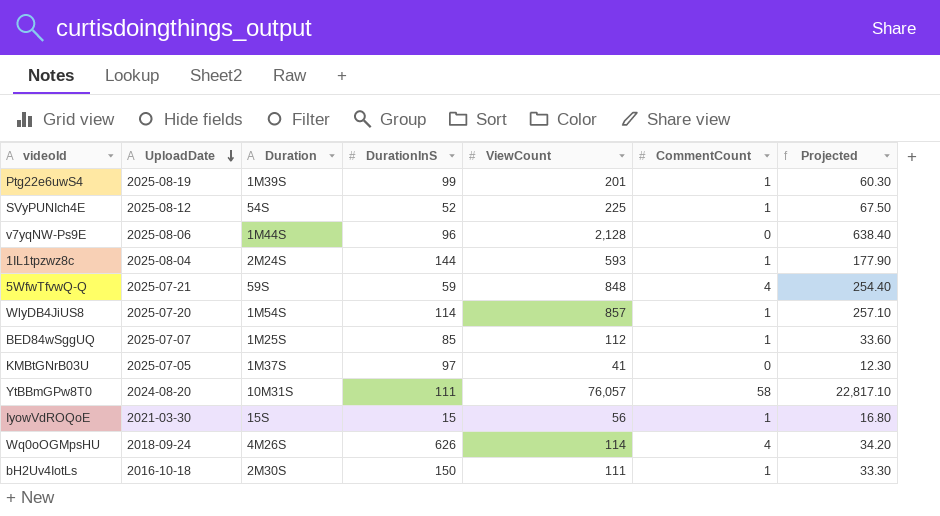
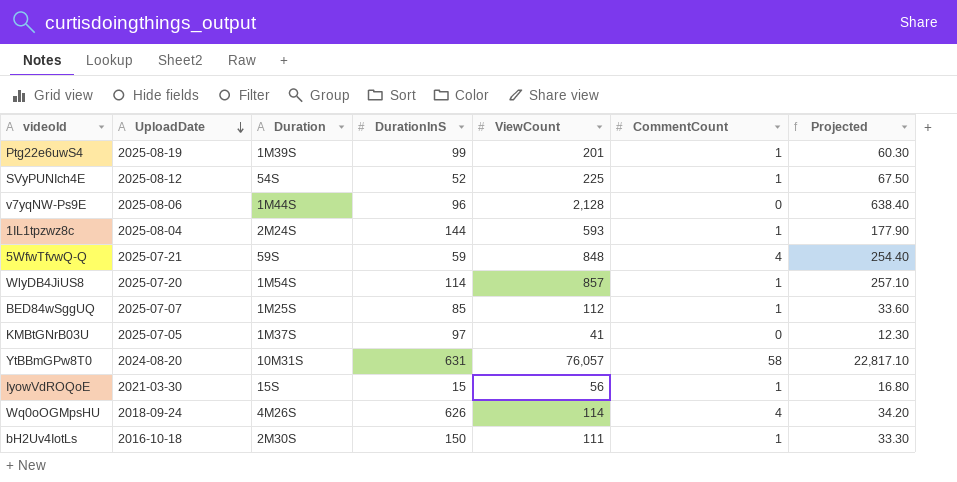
YtBBmGPw8T0 | DurationInS: 111 -> 631

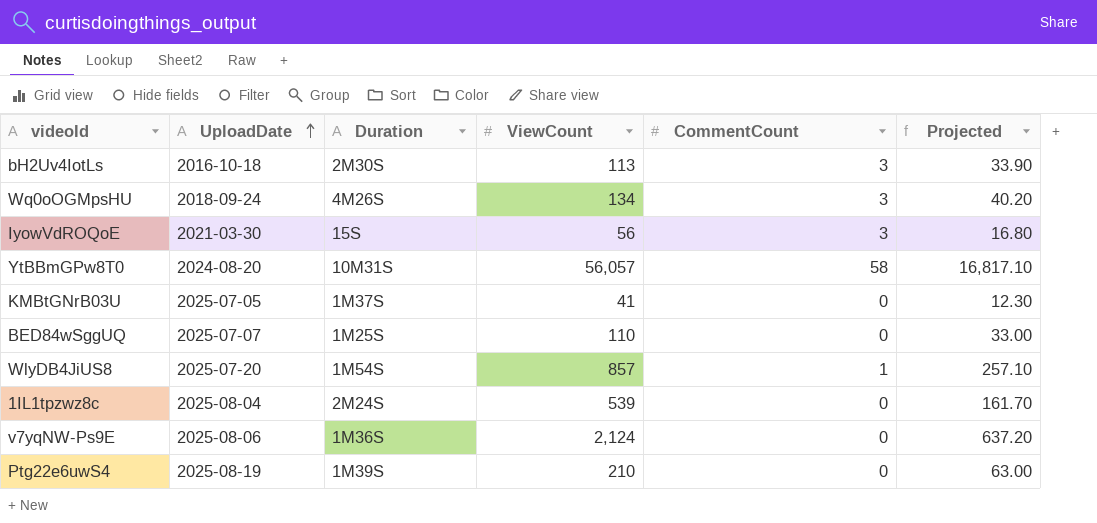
row order: UploadDate descending -> UploadDate ascending
column DurationInS | position: 4 -> none
row SVyPUNIch4E: 2025-08-12 | 54S | 52 | 225 | 1 | 67.50 -> none
row 5WfwTfvwQ-Q: 2025-07-21 | 59S | 59 | 848 | 4 | 254.40 -> none
bH2Uv4IotLs | ViewCount: 111 -> 113
bH2Uv4IotLs | CommentCount: 1 -> 3
bH2Uv4IotLs | Projected: 33.30 -> 33.90
Wq0oOGMpsHU | ViewCount: 114 -> 134
Wq0oOGMpsHU | CommentCount: 4 -> 3
Wq0oOGMpsHU | Projected: 34.20 -> 40.20
IyowVdROQoE | CommentCount: 1 -> 3
YtBBmGPw8T0 | ViewCount: 76,057 -> 56,057
YtBBmGPw8T0 | Projected: 22,817.10 -> 16,817.10
BED84wSggUQ | ViewCount: 112 -> 110
BED84wSggUQ | CommentCount: 1 -> 0
BED84wSggUQ | Projected: 33.60 -> 33.00
1IL1tpzwz8c | ViewCount: 593 -> 539
1IL1tpzwz8c | CommentCount: 1 -> 0
1IL1tpzwz8c | Projected: 177.90 -> 161.70
v7yqNW-Ps9E | Duration: 1M44S -> 1M36S
v7yqNW-Ps9E | ViewCount: 2,128 -> 2,124
v7yqNW-Ps9E | Projected: 638.40 -> 637.20
Ptg22e6uwS4 | ViewCount: 201 -> 210
Ptg22e6uwS4 | CommentCount: 1 -> 0
Ptg22e6uwS4 | Projected: 60.30 -> 63.00

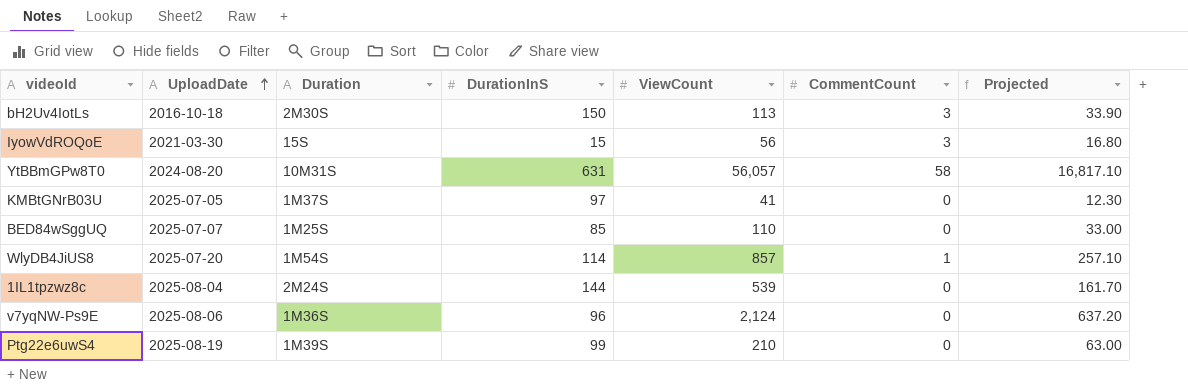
column DurationInS | position: none -> 4
row Wq0oOGMpsHU: 2018-09-24 | 4M26S | 134 | 3 | 40.20 -> none

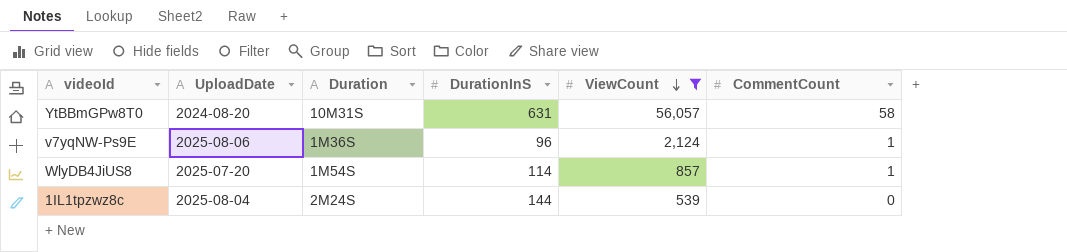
filter: none -> ViewCount >= 539
row order: UploadDate ascending -> ViewCount descending
column Projected | formula: [ViewCount] * 0.3 -> none
v7yqNW-Ps9E | CommentCount: 0 -> 1

